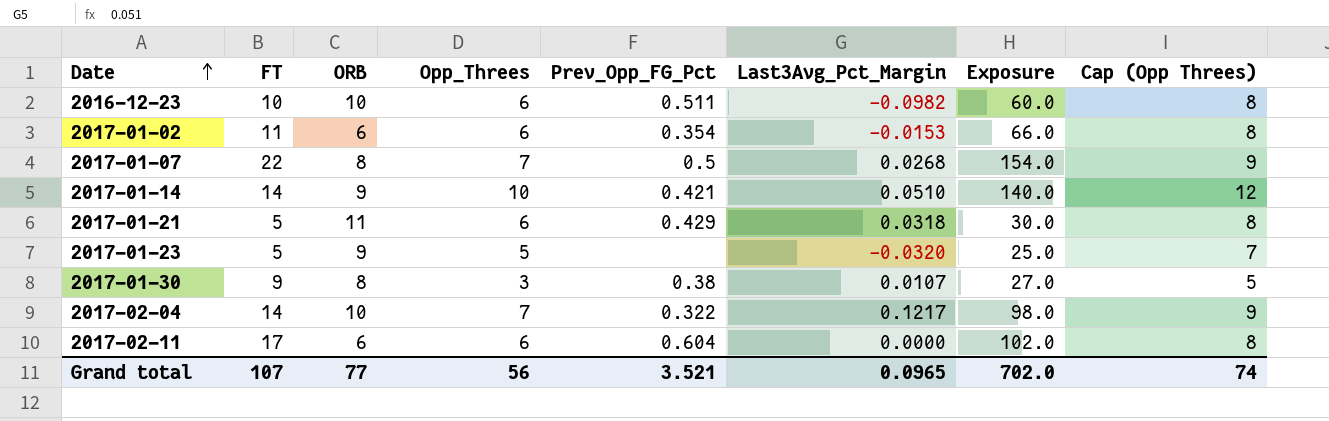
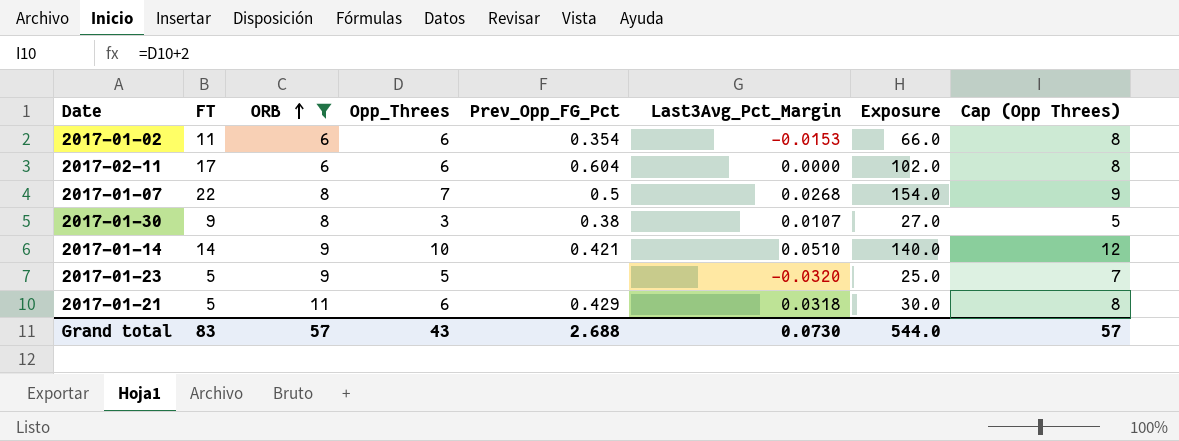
filter: none -> ORB != 10
row order: Date ascending -> ORB ascending
Grand total | FT: 107 -> 83
Grand total | ORB: 77 -> 57
Grand total | Opp_Threes: 56 -> 43
Grand total | Prev_Opp_FG_Pct: 3.521 -> 2.688
Grand total | Last3Avg_Pct_Margin: 0.0965 -> 0.0730
Grand total | Exposure: 702.0 -> 544.0
Grand total | Cap (Opp Threes): 74 -> 57

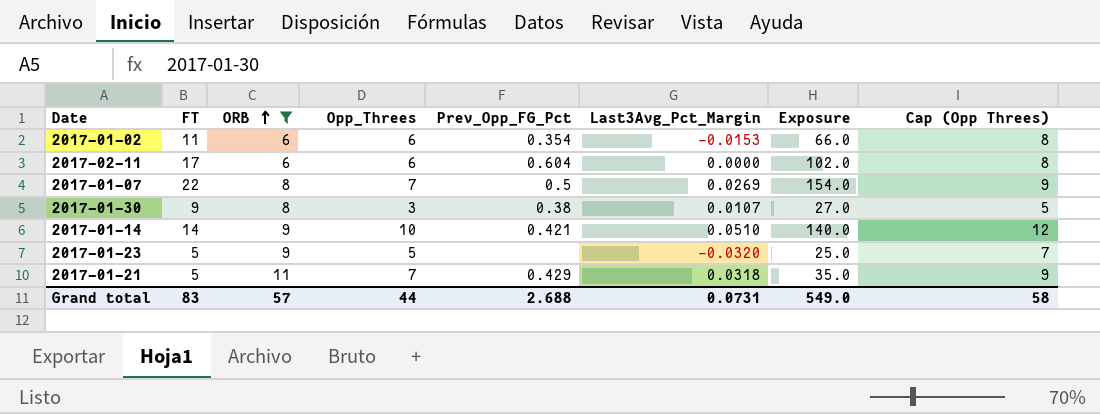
2017-01-07 | Last3Avg_Pct_Margin: 0.0268 -> 0.0269
2017-01-21 | Opp_Threes: 6 -> 7
2017-01-21 | Exposure: 30.0 -> 35.0
2017-01-21 | Cap (Opp Threes): 8 -> 9
Grand total | Opp_Threes: 43 -> 44
Grand total | Last3Avg_Pct_Margin: 0.0730 -> 0.0731
Grand total | Exposure: 544.0 -> 549.0
Grand total | Cap (Opp Threes): 57 -> 58

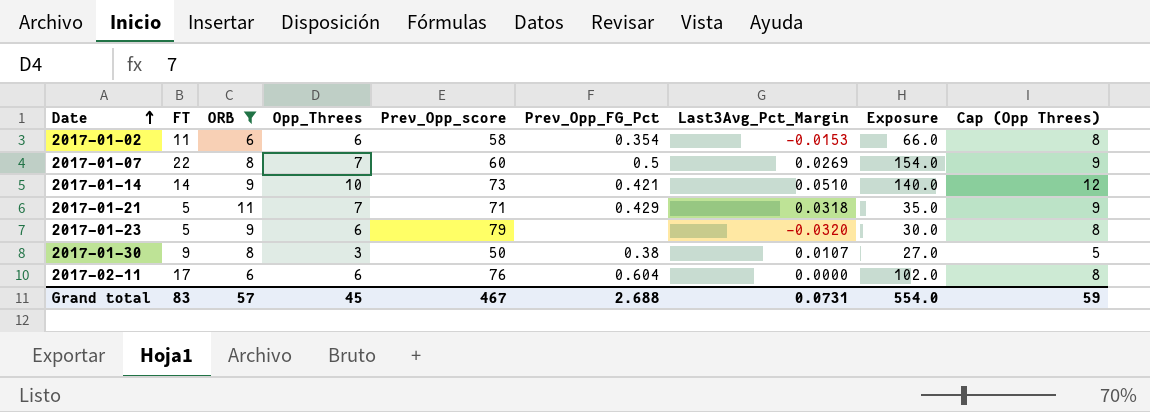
row order: ORB ascending -> Date ascending
column Prev_Opp_score | position: none -> 5
2017-01-23 | Opp_Threes: 5 -> 6
2017-01-23 | Exposure: 25.0 -> 30.0
2017-01-23 | Cap (Opp Threes): 7 -> 8
Grand total | Opp_Threes: 44 -> 45
Grand total | Exposure: 549.0 -> 554.0
Grand total | Cap (Opp Threes): 58 -> 59

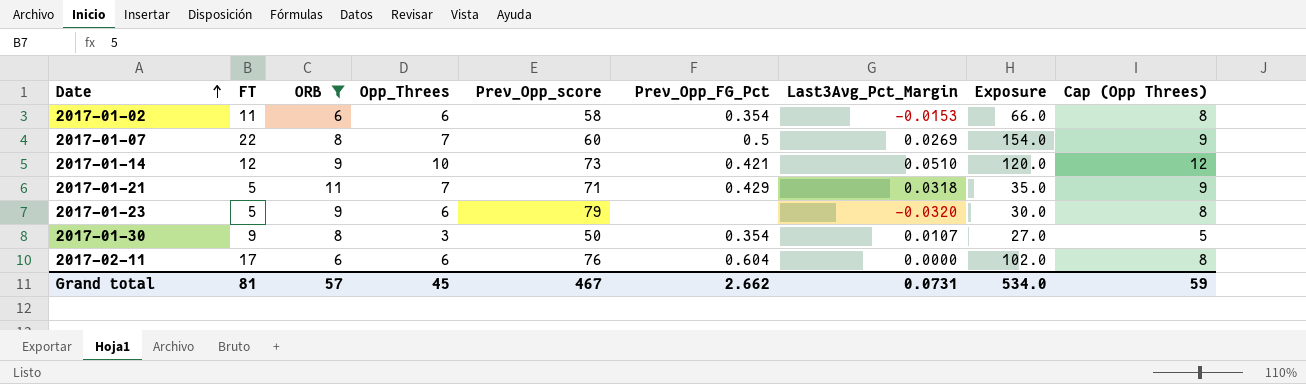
2017-01-14 | FT: 14 -> 12
2017-01-14 | Exposure: 140.0 -> 120.0
2017-01-30 | Prev_Opp_FG_Pct: 0.38 -> 0.354
Grand total | FT: 83 -> 81
Grand total | Prev_Opp_FG_Pct: 2.688 -> 2.662
Grand total | Exposure: 554.0 -> 534.0

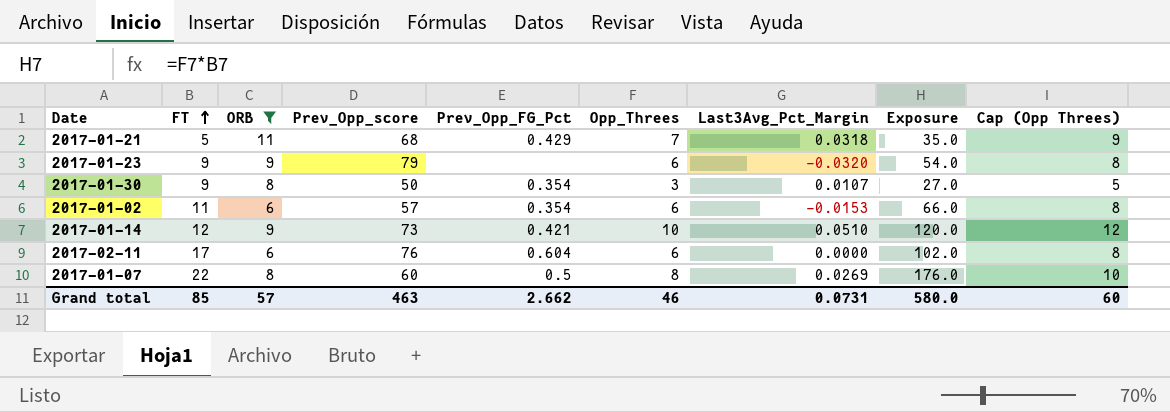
row order: Date ascending -> FT ascending
column Opp_Threes | position: 4 -> 6
2017-01-21 | Prev_Opp_score: 71 -> 68
2017-01-23 | FT: 5 -> 9
2017-01-23 | Exposure: 30.0 -> 54.0
2017-01-02 | Prev_Opp_score: 58 -> 57
2017-01-07 | Opp_Threes: 7 -> 8
2017-01-07 | Exposure: 154.0 -> 176.0
2017-01-07 | Cap (Opp Threes): 9 -> 10
Grand total | FT: 81 -> 85
Grand total | Prev_Opp_score: 467 -> 463
Grand total | Opp_Threes: 45 -> 46
Grand total | Exposure: 534.0 -> 580.0
Grand total | Cap (Opp Threes): 59 -> 60

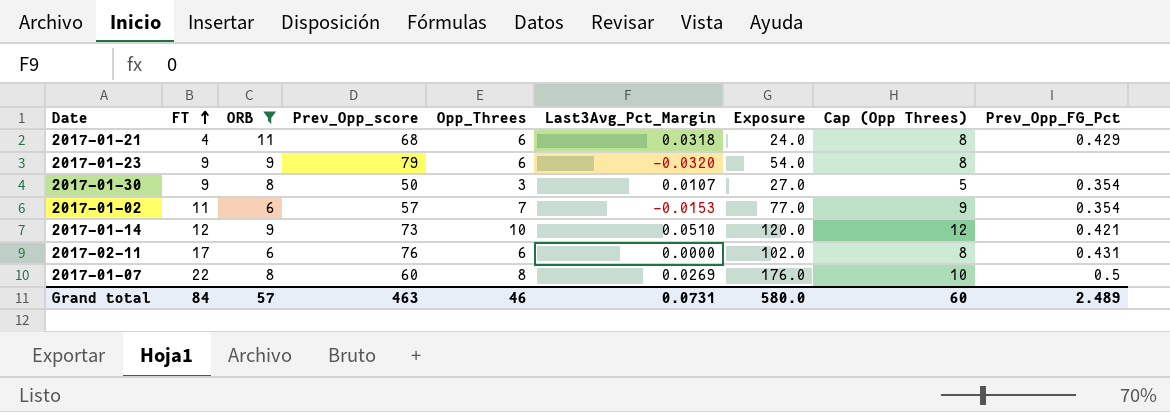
column Prev_Opp_FG_Pct | position: 5 -> 9
2017-01-21 | FT: 5 -> 4
2017-01-21 | Opp_Threes: 7 -> 6
2017-01-21 | Exposure: 35.0 -> 24.0
2017-01-21 | Cap (Opp Threes): 9 -> 8
2017-01-02 | Opp_Threes: 6 -> 7
2017-01-02 | Exposure: 66.0 -> 77.0
2017-01-02 | Cap (Opp Threes): 8 -> 9
2017-02-11 | Prev_Opp_FG_Pct: 0.604 -> 0.431
Grand total | FT: 85 -> 84
Grand total | Prev_Opp_FG_Pct: 2.662 -> 2.489

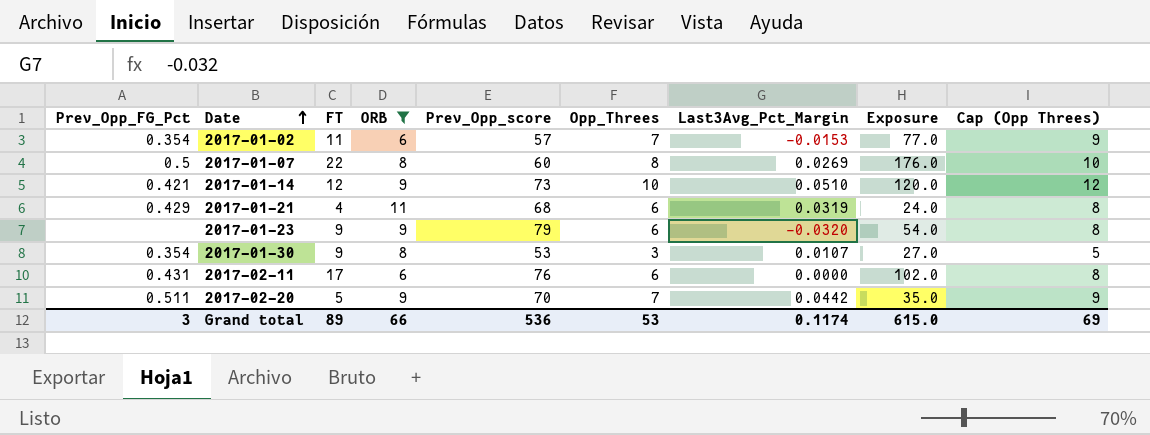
row order: FT ascending -> Date ascending
column Prev_Opp_FG_Pct | position: 9 -> 1
2017-01-21 | Last3Avg_Pct_Margin: 0.0318 -> 0.0319
2017-01-30 | Prev_Opp_score: 50 -> 53
row 2017-02-20: none -> 0.511 | 5 | 9 | 70 | 7 | 0.0442 | 35.0 | 9
Grand total | Prev_Opp_FG_Pct: 2.489 -> 3
Grand total | FT: 84 -> 89
Grand total | ORB: 57 -> 66
Grand total | Prev_Opp_score: 463 -> 536
Grand total | Opp_Threes: 46 -> 53
Grand total | Last3Avg_Pct_Margin: 0.0731 -> 0.1174
Grand total | Exposure: 580.0 -> 615.0
Grand total | Cap (Opp Threes): 60 -> 69

